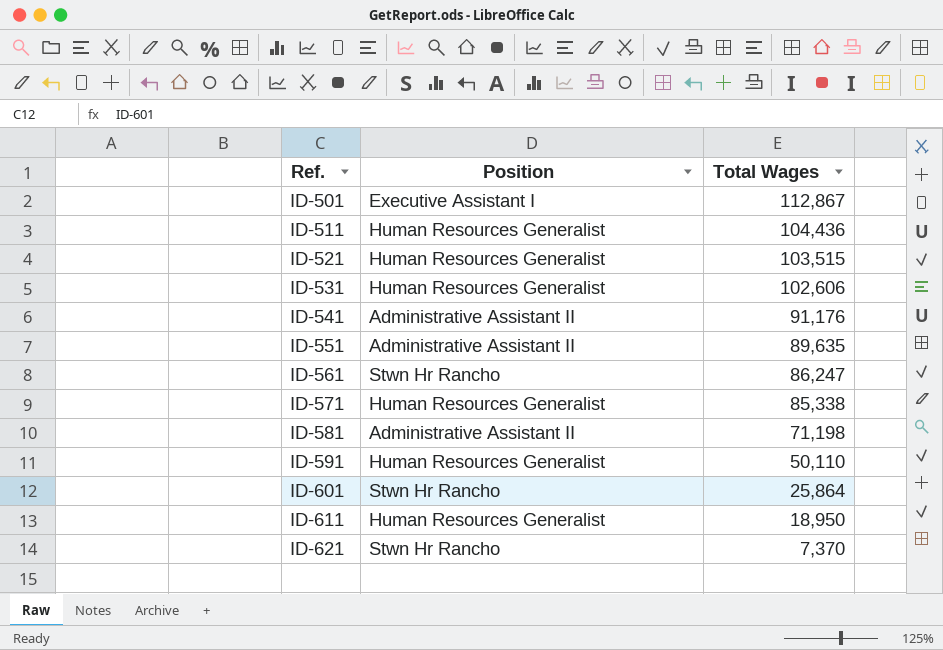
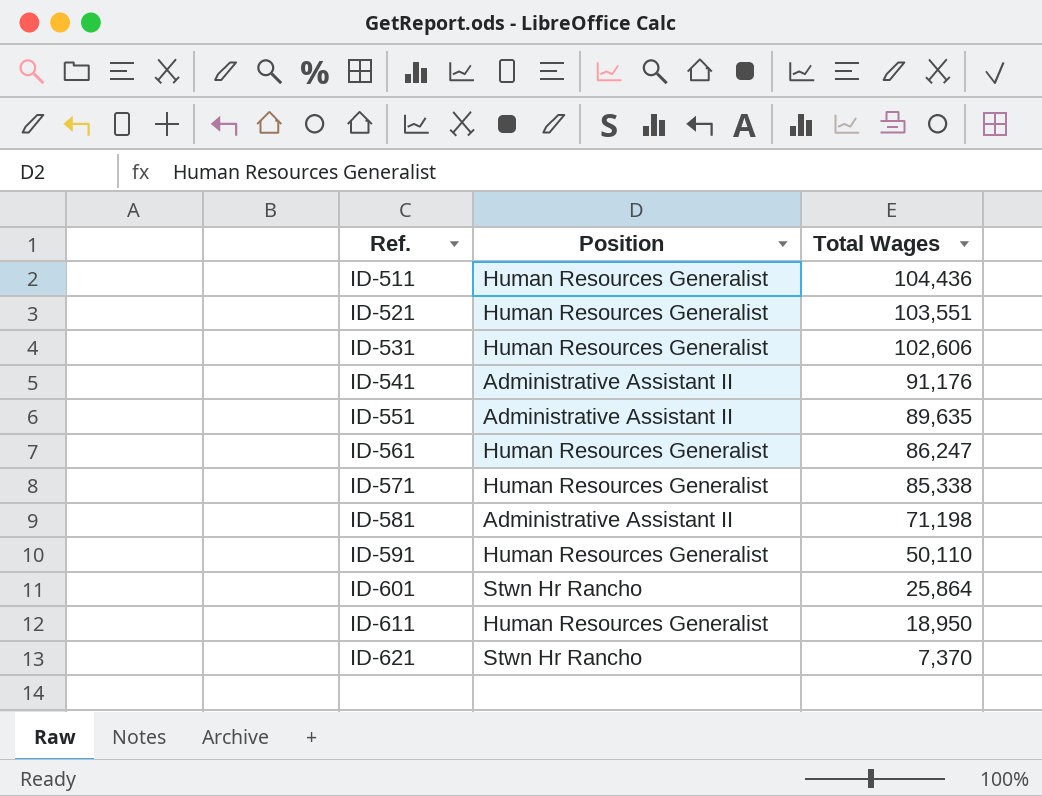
row ID-501: Executive Assistant I | 112,867 -> none
ID-521 | Total Wages: 103,515 -> 103,551
ID-561 | Position: Stwn Hr Rancho -> Human Resources Generalist

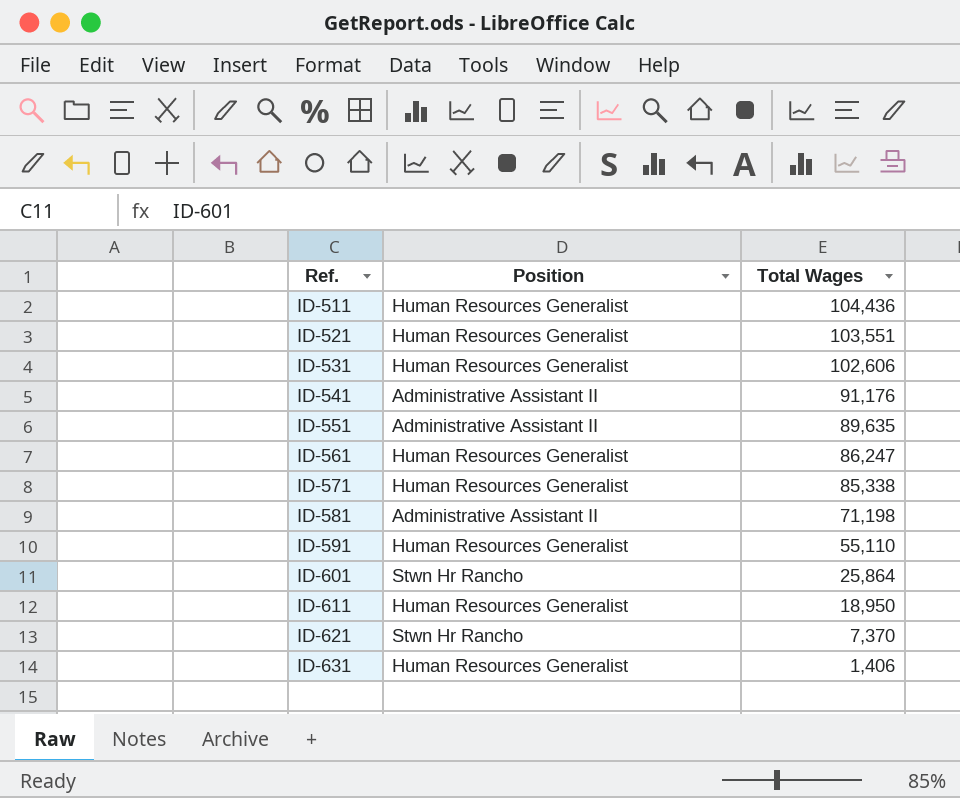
ID-591 | Total Wages: 50,110 -> 55,110
row ID-631: none -> Human Resources Generalist | 1,406

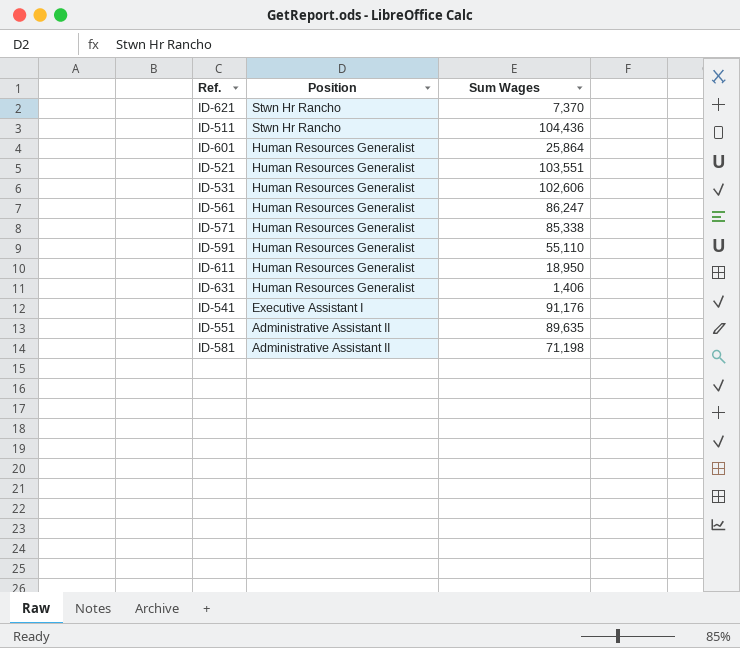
row order: Ref. ascending -> Position descending
column name: Total Wages -> Sum Wages
ID-511 | Position: Human Resources Generalist -> Stwn Hr Rancho
ID-601 | Position: Stwn Hr Rancho -> Human Resources Generalist
ID-541 | Position: Administrative Assistant II -> Executive Assistant I

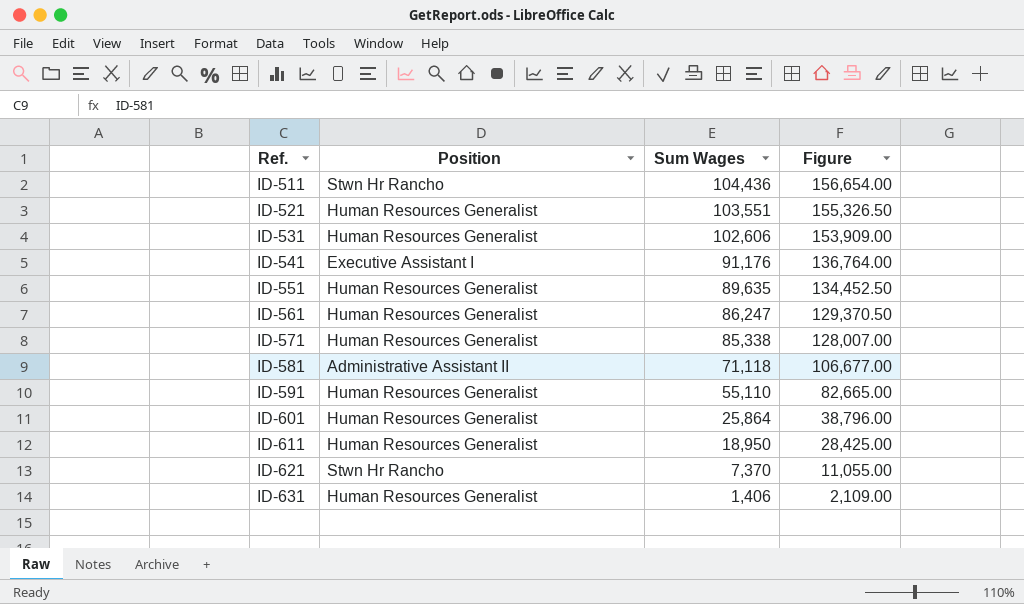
row order: Position descending -> Ref. ascending
column Figure | formula: none -> [Sum Wages] * 1.5
ID-551 | Position: Administrative Assistant II -> Human Resources Generalist
ID-581 | Sum Wages: 71,198 -> 71,118

